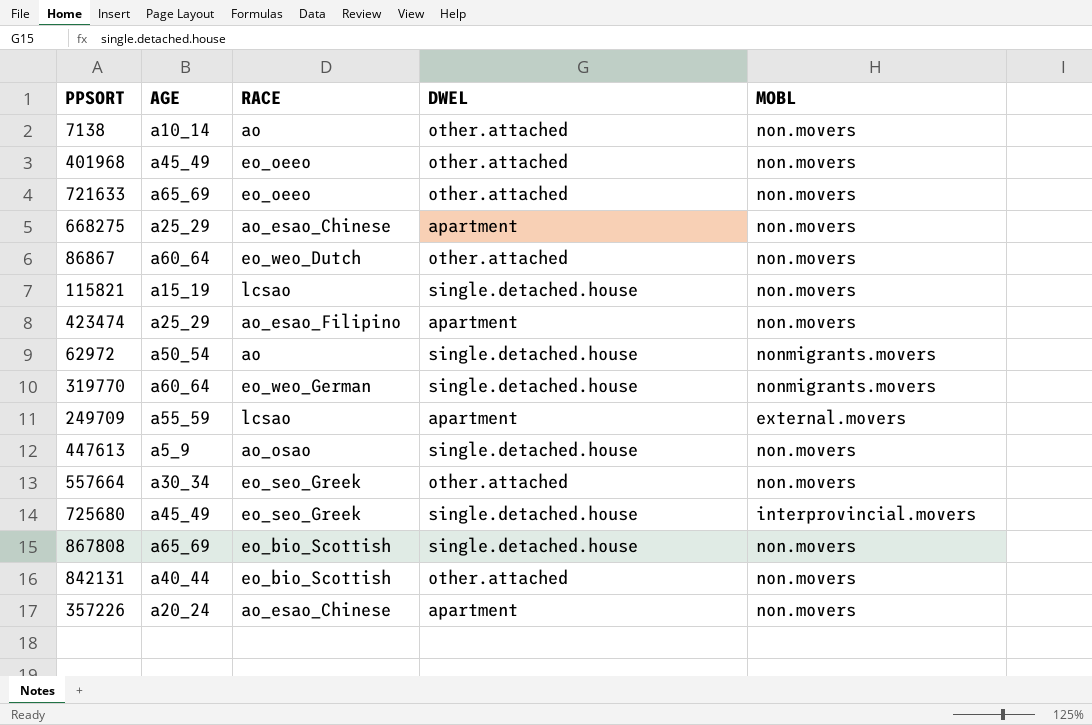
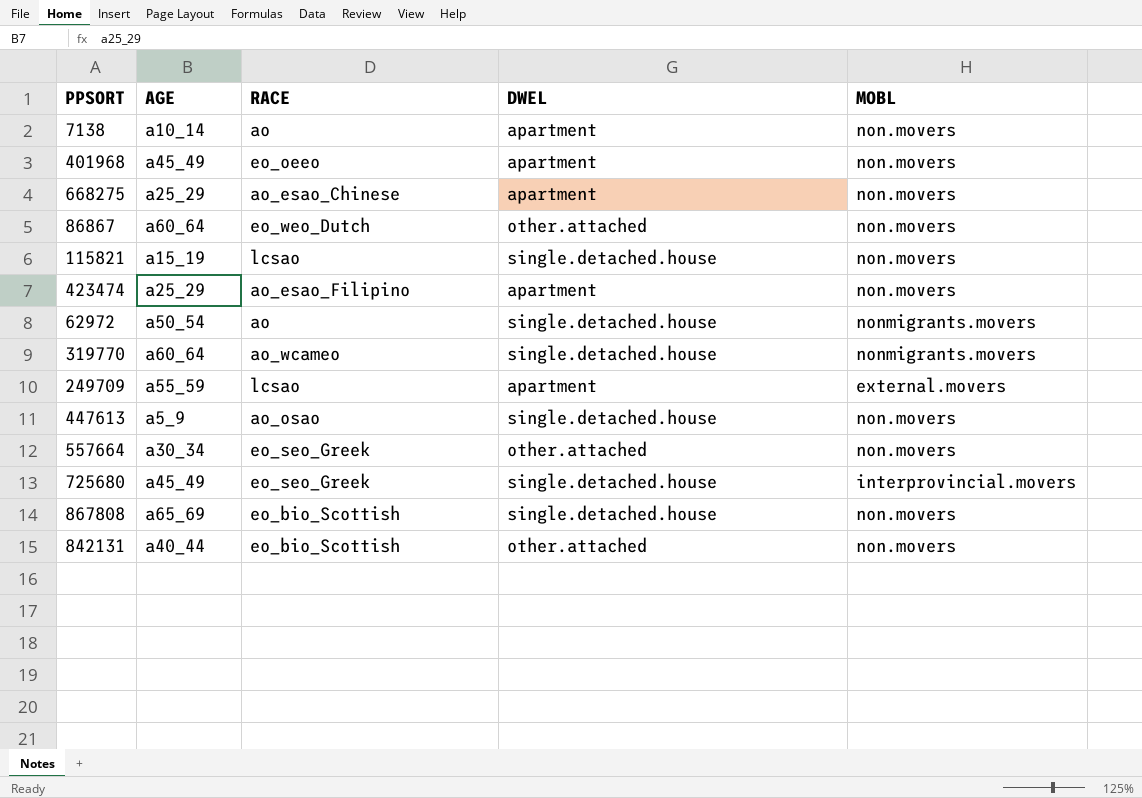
row 721633: a65_69 | eo_oeeo | other.attached | non.movers -> none
row 357226: a20_24 | ao_esao_Chinese | apartment | non.movers -> none
7138 | DWEL: other.attached -> apartment
401968 | DWEL: other.attached -> apartment
319770 | RACE: eo_weo_German -> ao_wcameo

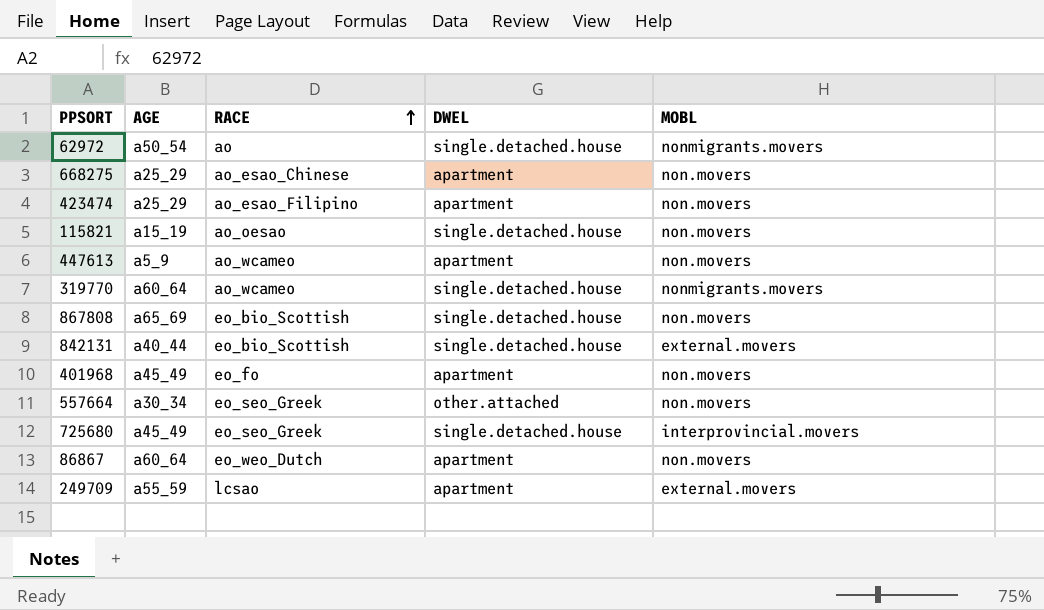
row order: none -> RACE ascending
row 7138: a10_14 | ao | apartment | non.movers -> none
115821 | RACE: lcsao -> ao_oesao
447613 | RACE: ao_osao -> ao_wcameo
447613 | DWEL: single.detached.house -> apartment
842131 | DWEL: other.attached -> single.detached.house
842131 | MOBL: non.movers -> external.movers
401968 | RACE: eo_oeeo -> eo_fo
86867 | DWEL: other.attached -> apartment

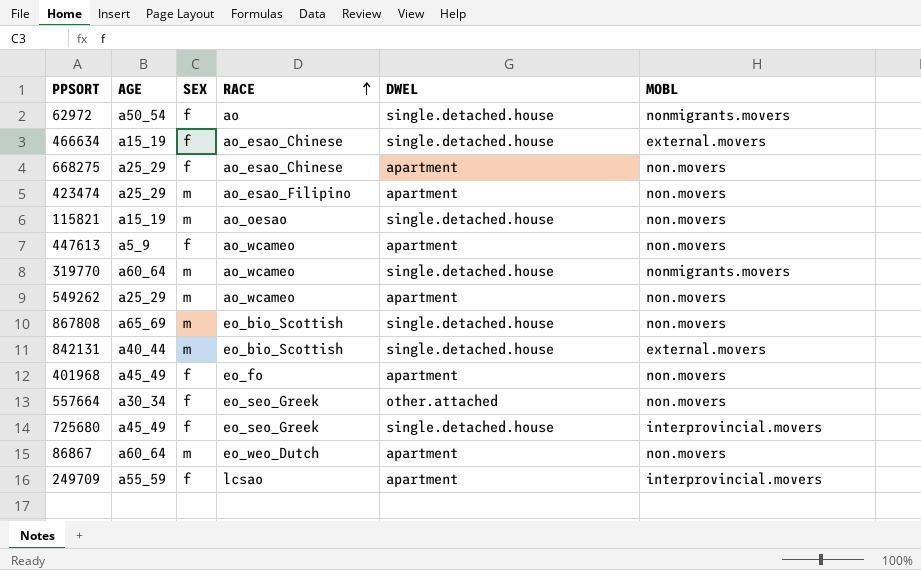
column SEX | position: none -> 3
row 466634: none -> a15_19 | f | ao_esao_Chinese | single.detached.house | external.movers
row 549262: none -> a25_29 | m | ao_wcameo | apartment | non.movers
249709 | MOBL: external.movers -> interprovincial.movers

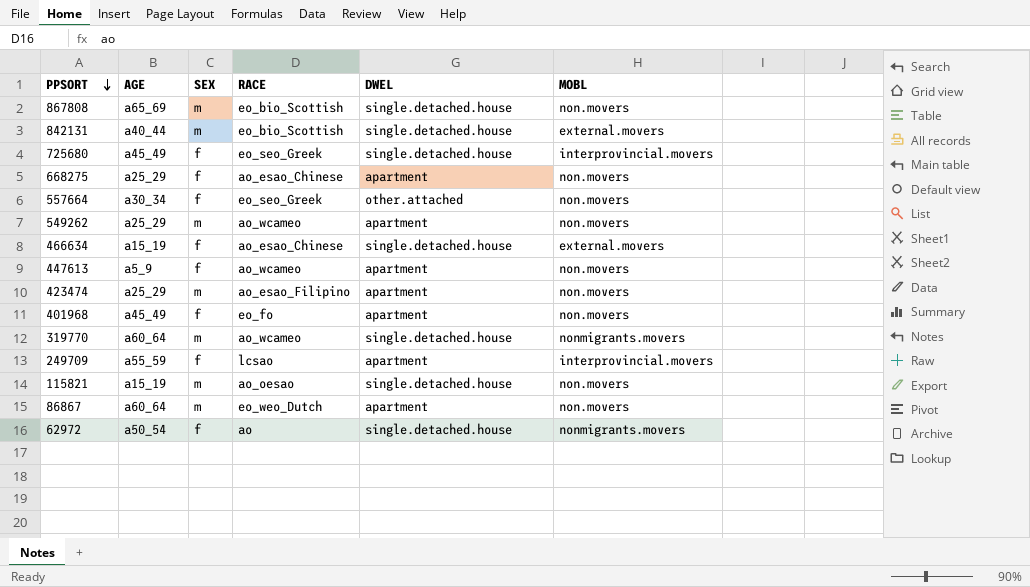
row order: RACE ascending -> PPSORT descending

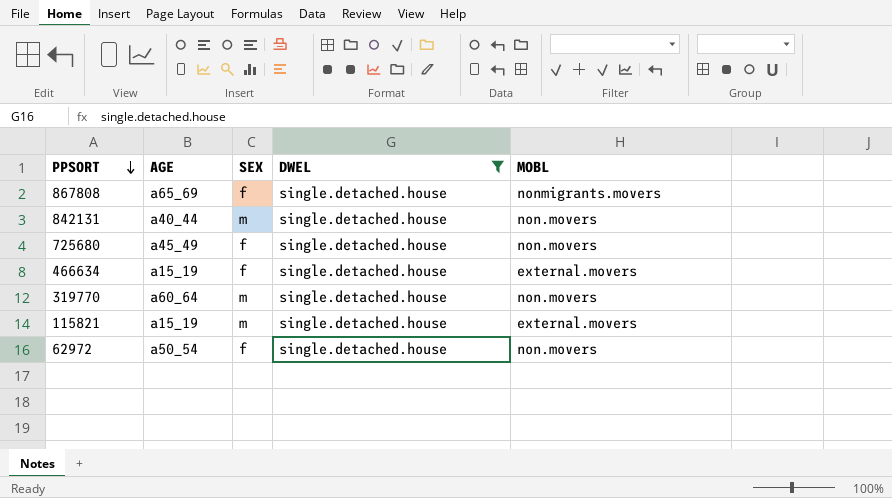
filter: none -> DWEL = single.detached.house
column RACE | position: 4 -> none
867808 | SEX: m -> f
867808 | MOBL: non.movers -> nonmigrants.movers
842131 | MOBL: external.movers -> non.movers
725680 | MOBL: interprovincial.movers -> non.movers
319770 | MOBL: nonmigrants.movers -> non.movers
115821 | MOBL: non.movers -> external.movers
62972 | MOBL: nonmigrants.movers -> non.movers

